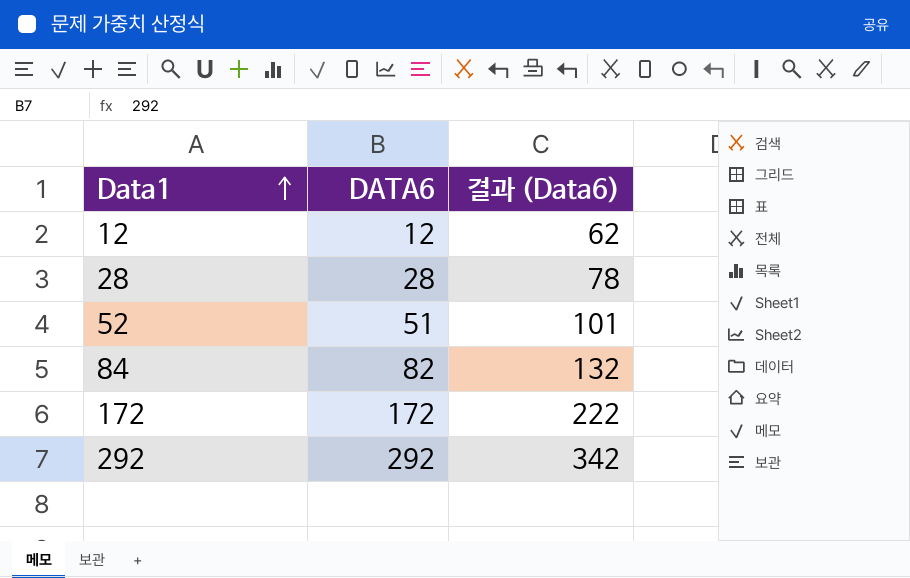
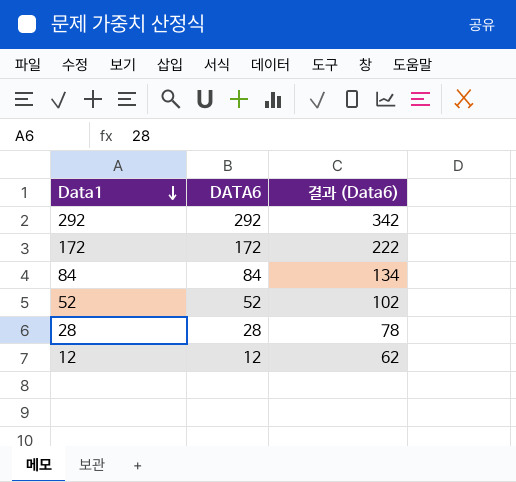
row order: Data1 ascending -> Data1 descending
84 | DATA6: 82 -> 84
84 | 결과 (Data6): 132 -> 134
52 | DATA6: 51 -> 52
52 | 결과 (Data6): 101 -> 102

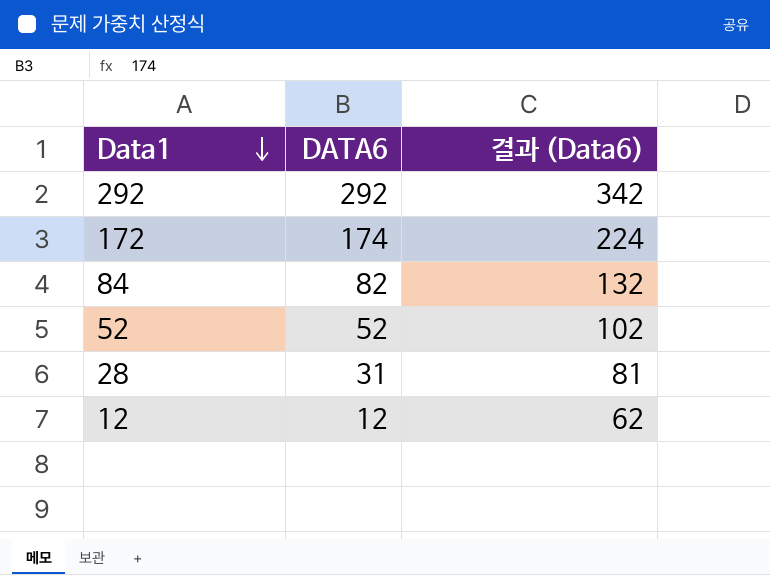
172 | DATA6: 172 -> 174
172 | 결과 (Data6): 222 -> 224
84 | DATA6: 84 -> 82
84 | 결과 (Data6): 134 -> 132
28 | DATA6: 28 -> 31
28 | 결과 (Data6): 78 -> 81

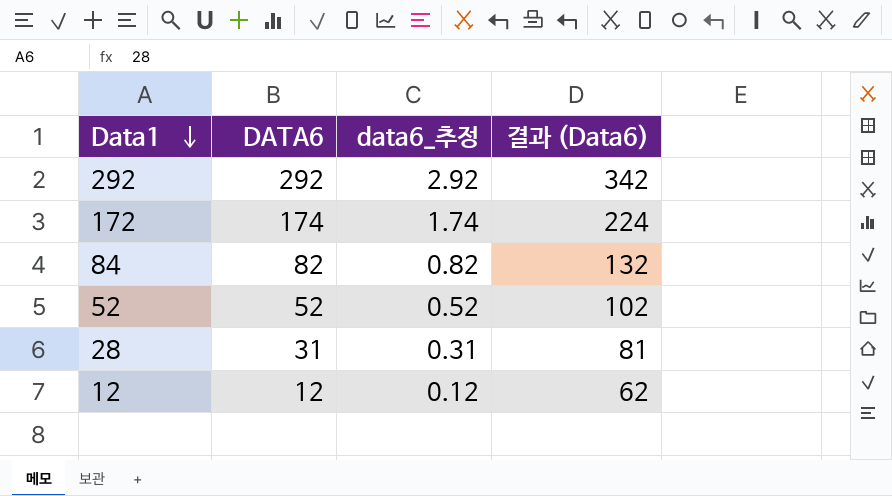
column data6_추정 | formula: none -> [DATA6] * 0.01

